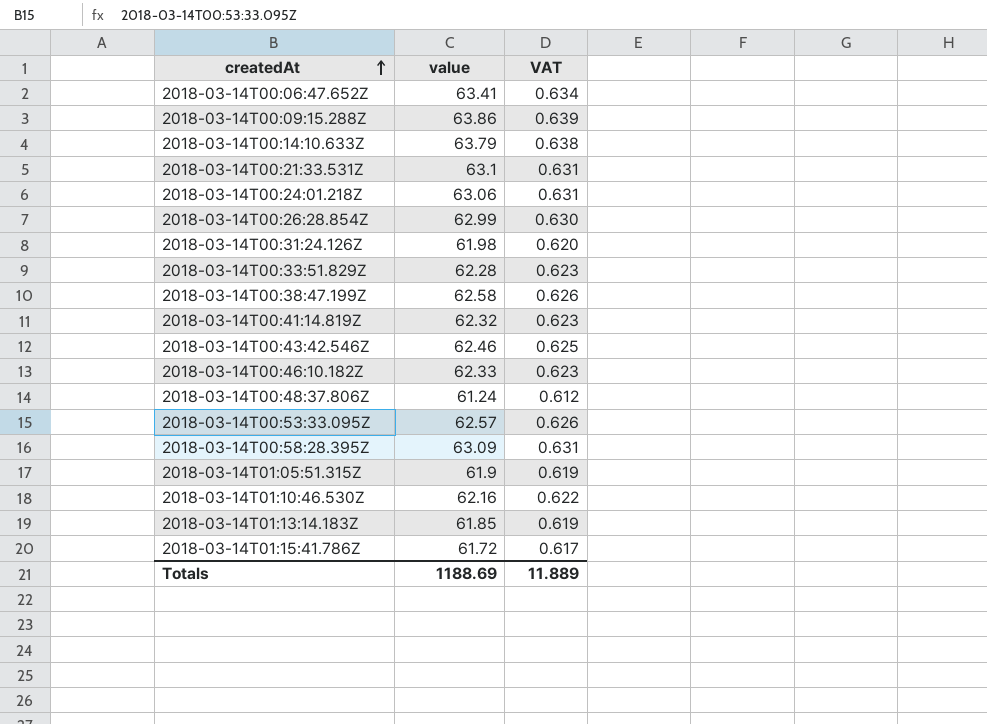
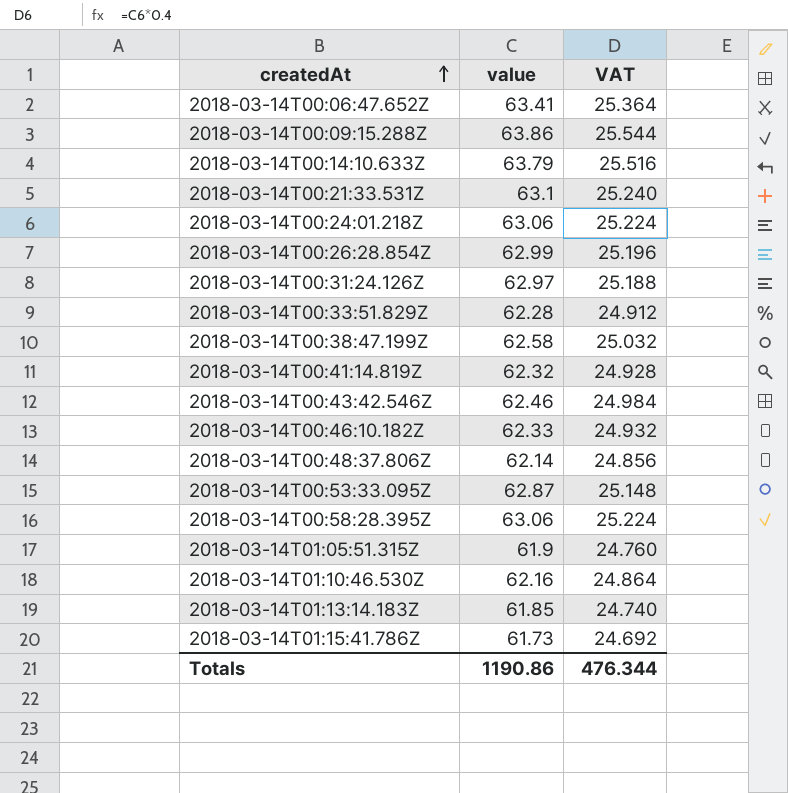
column VAT | formula: [value] * 0.01 -> [value] * 0.4
2018-03-14T00:31:24.126Z | value: 61.98 -> 62.97
2018-03-14T00:48:37.806Z | value: 61.24 -> 62.14
2018-03-14T00:53:33.095Z | value: 62.57 -> 62.87
2018-03-14T00:58:28.395Z | value: 63.09 -> 63.06
2018-03-14T01:15:41.786Z | value: 61.72 -> 61.73
Totals | value: 1188.69 -> 1190.86
Totals | VAT: 11.889 -> 476.344

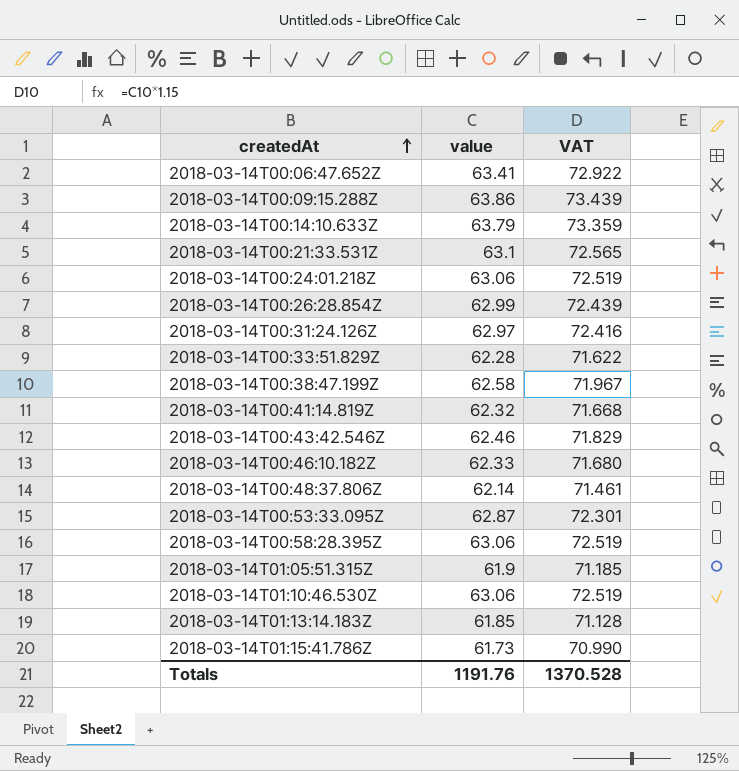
column VAT | formula: [value] * 0.4 -> [value] * 1.15
2018-03-14T01:10:46.530Z | value: 62.16 -> 63.06
Totals | value: 1190.86 -> 1191.76
Totals | VAT: 476.344 -> 1370.528

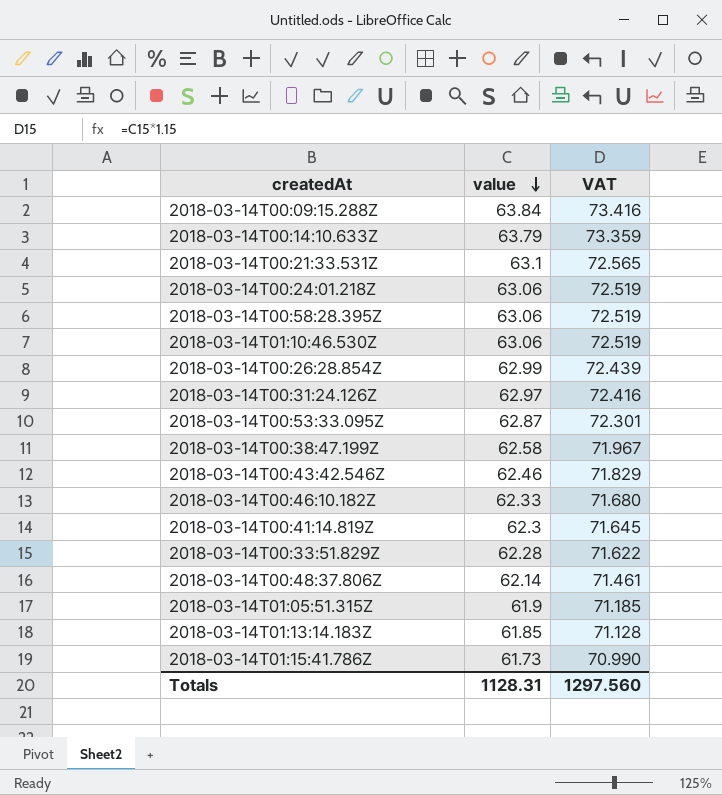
row order: createdAt ascending -> value descending
row 2018-03-14T00:06:47.652Z: 63.41 | 72.922 -> none
2018-03-14T00:09:15.288Z | value: 63.86 -> 63.84
2018-03-14T00:09:15.288Z | VAT: 73.439 -> 73.416
2018-03-14T00:41:14.819Z | value: 62.32 -> 62.3
2018-03-14T00:41:14.819Z | VAT: 71.668 -> 71.645
Totals | value: 1191.76 -> 1128.31
Totals | VAT: 1370.528 -> 1297.560

